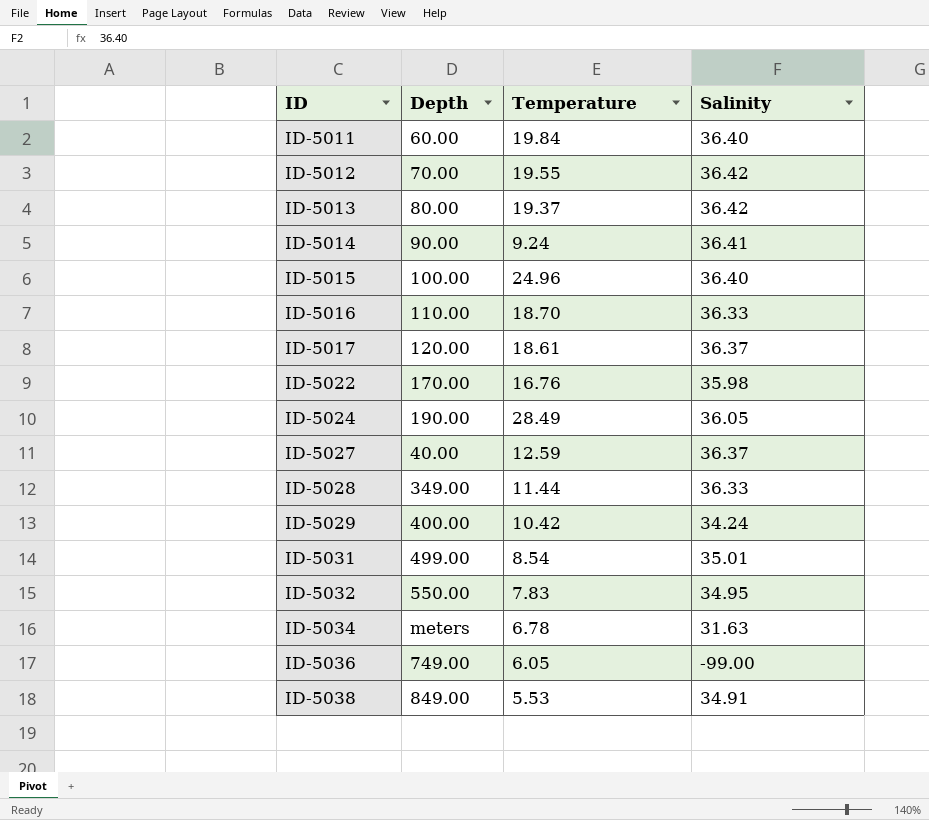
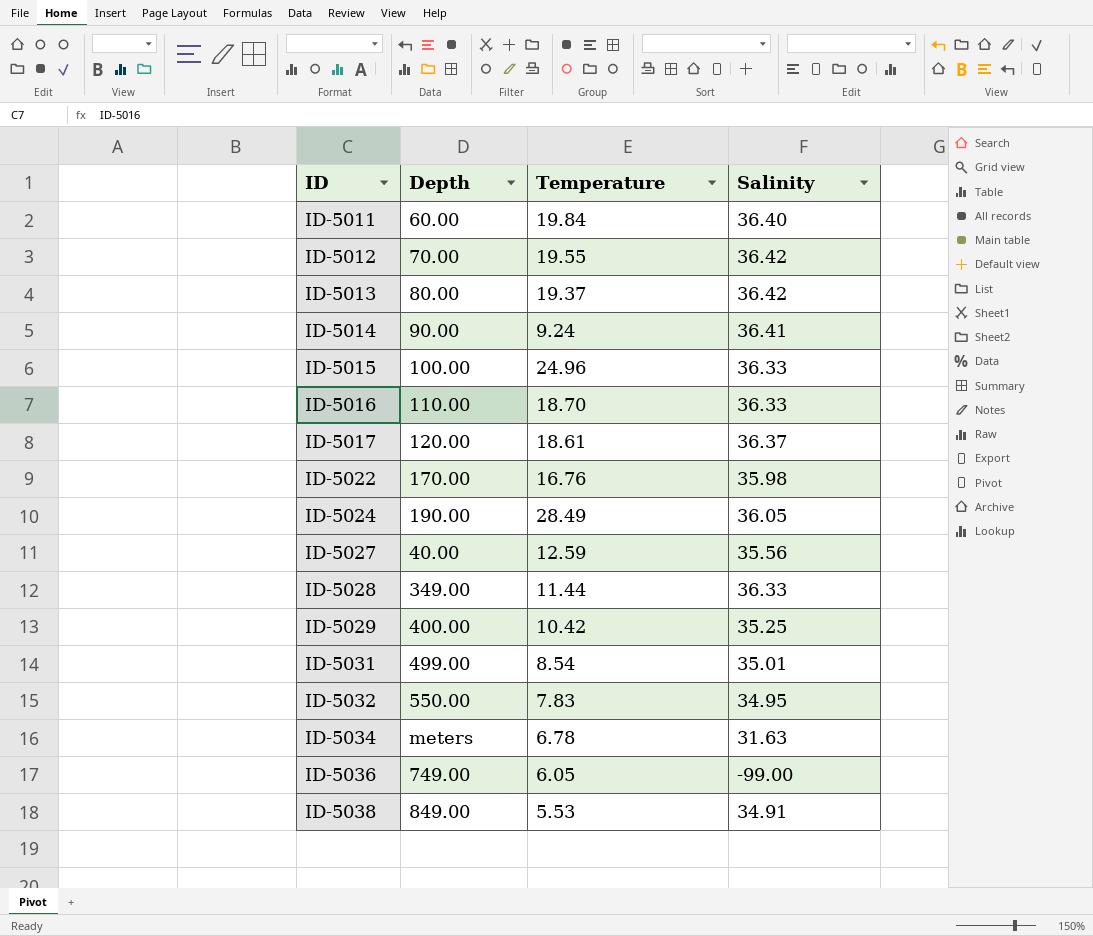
ID-5015 | Salinity: 36.40 -> 36.33
ID-5027 | Salinity: 36.37 -> 35.56
ID-5029 | Salinity: 34.24 -> 35.25

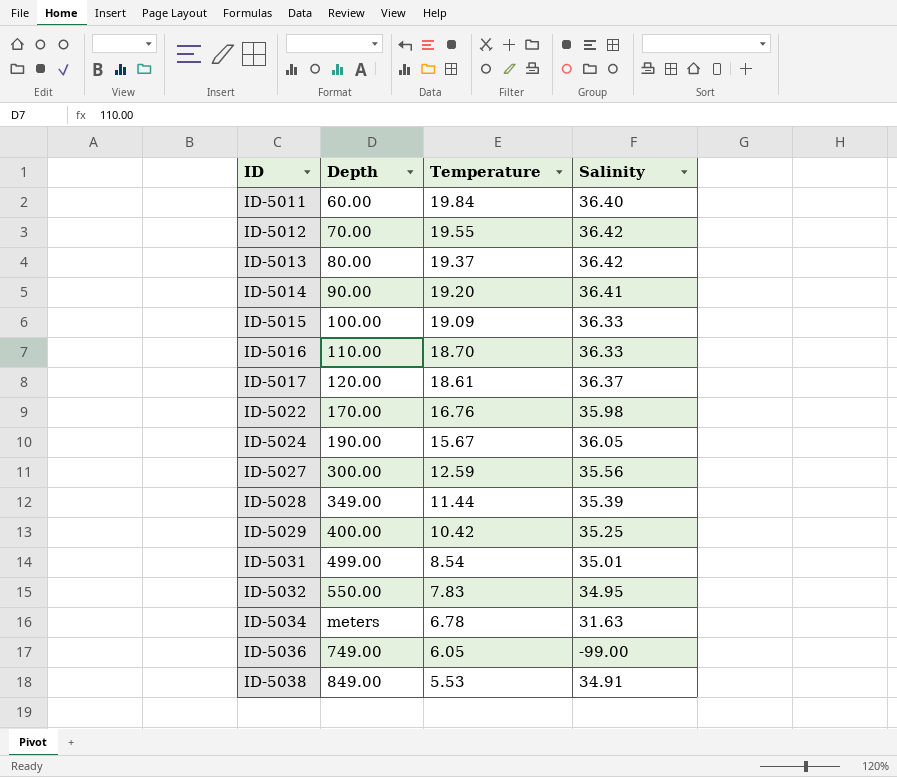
ID-5014 | Temperature: 9.24 -> 19.20
ID-5015 | Temperature: 24.96 -> 19.09
ID-5024 | Temperature: 28.49 -> 15.67
ID-5027 | Depth: 40.00 -> 300.00
ID-5028 | Salinity: 36.33 -> 35.39

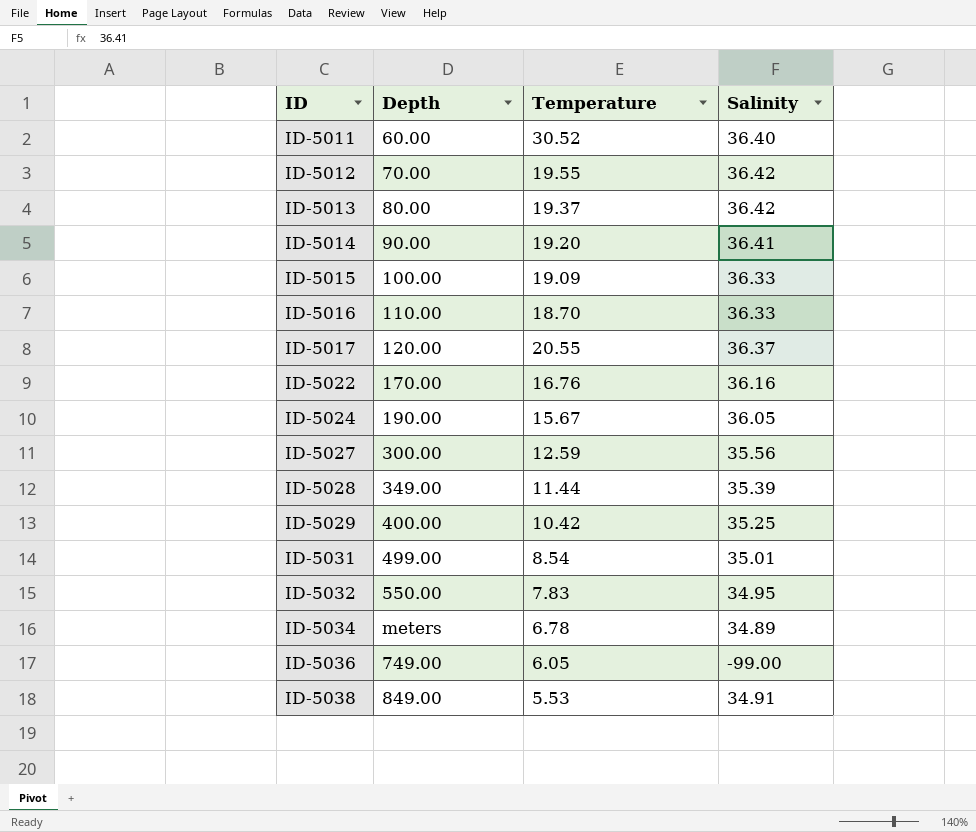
ID-5011 | Temperature: 19.84 -> 30.52
ID-5017 | Temperature: 18.61 -> 20.55
ID-5022 | Salinity: 35.98 -> 36.16
ID-5034 | Salinity: 31.63 -> 34.89

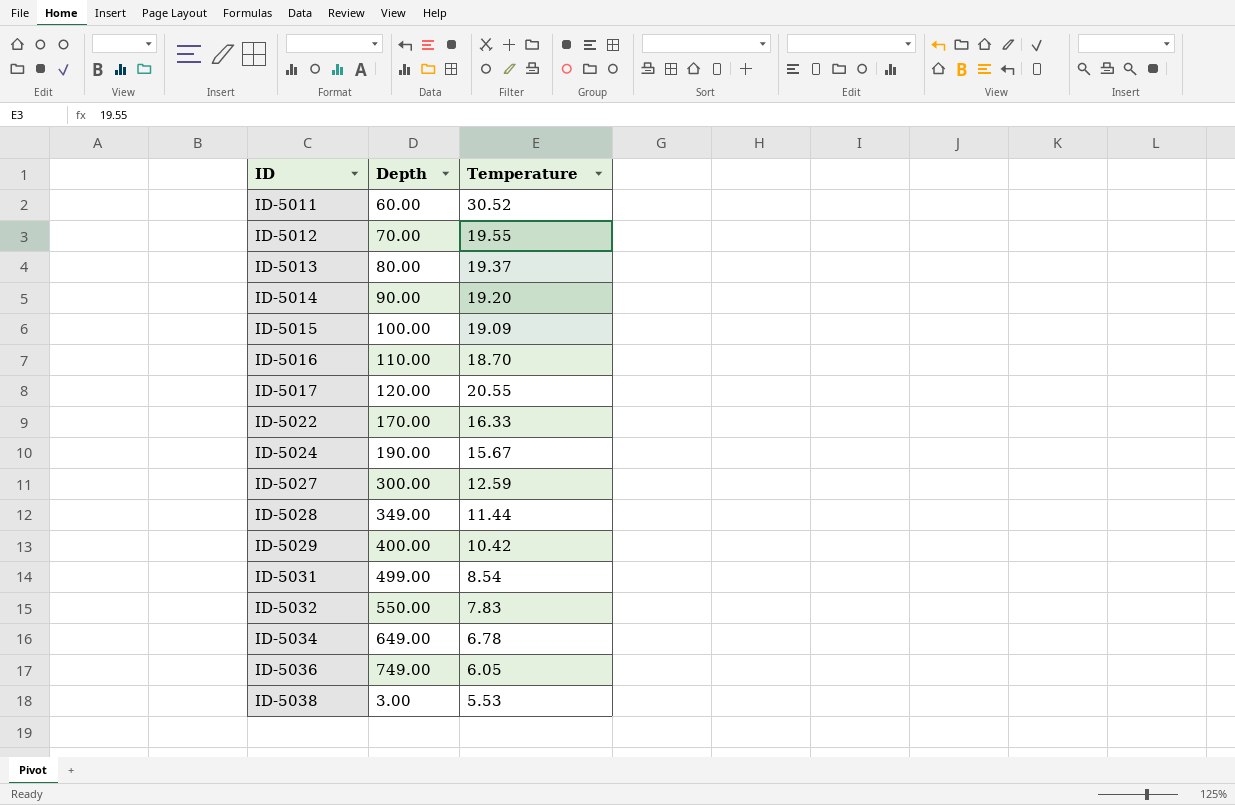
column Salinity | position: 4 -> none
ID-5022 | Temperature: 16.76 -> 16.33
ID-5034 | Depth: meters -> 649.00
ID-5038 | Depth: 849.00 -> 3.00

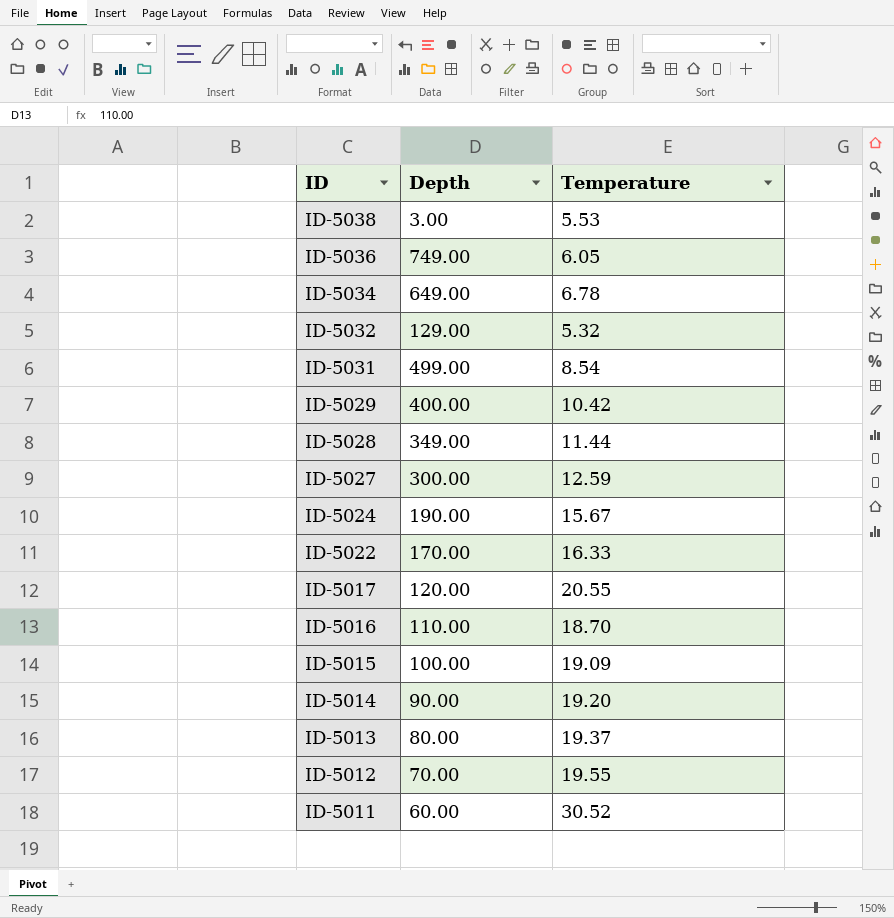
row order: ID ascending -> ID descending
ID-5032 | Depth: 550.00 -> 129.00
ID-5032 | Temperature: 7.83 -> 5.32

